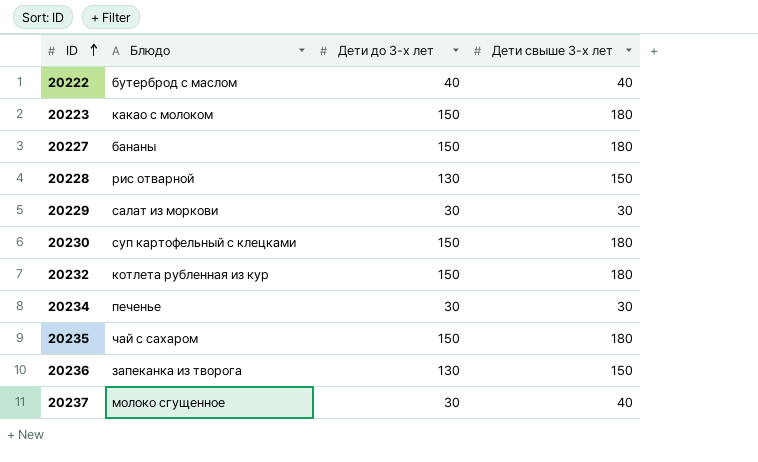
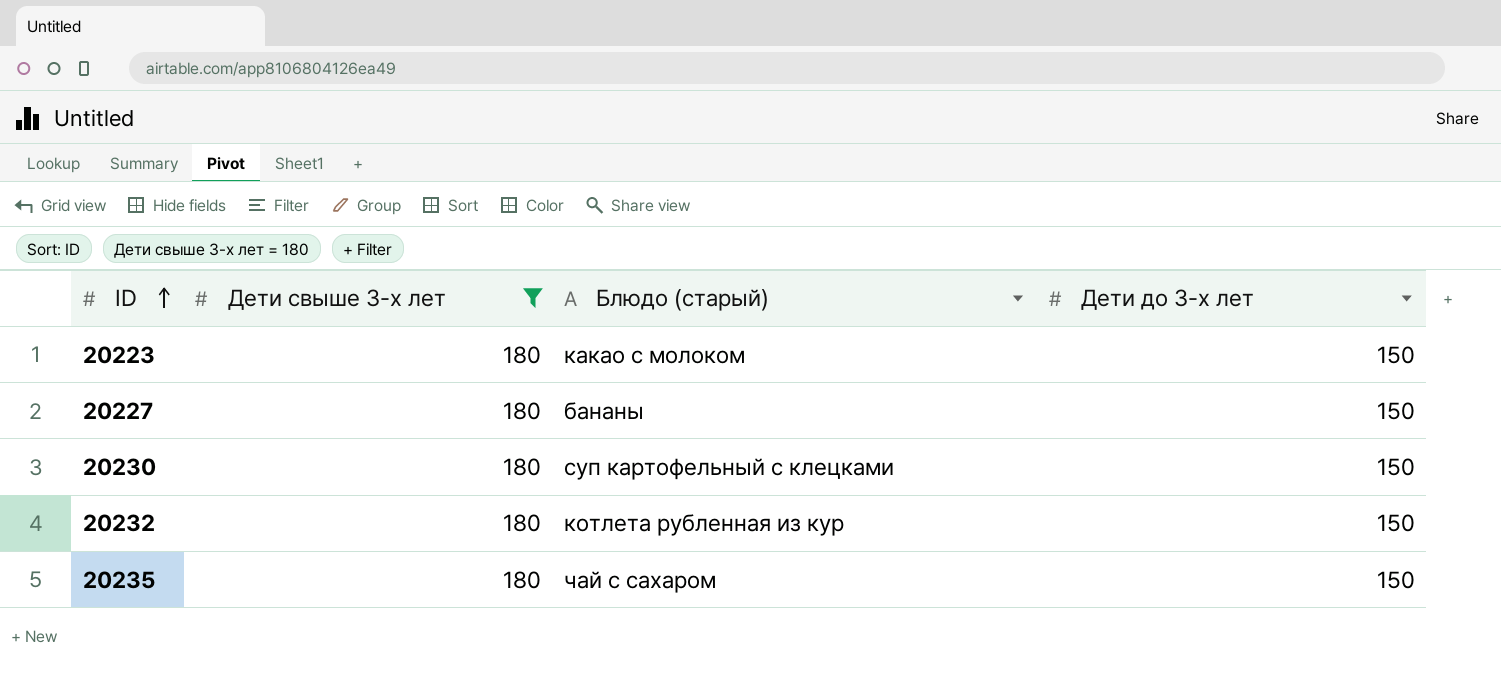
filter: none -> Дети свыше 3-х лет = 180
column Дети свыше 3-х лет | position: 4 -> 2
column name: Блюдо -> Блюдо (старый)

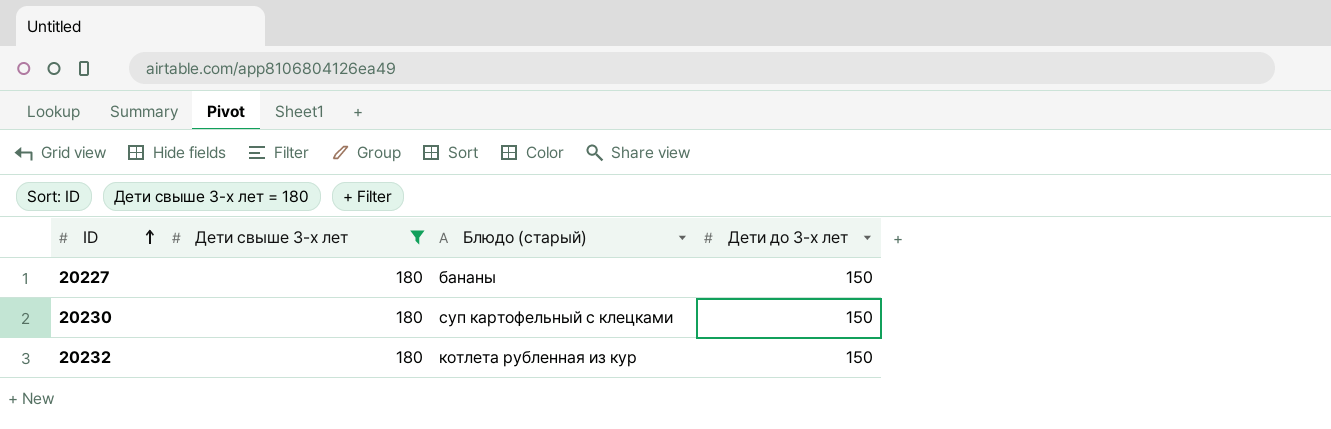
row 20223: 180 | какао с молоком | 150 -> none
row 20235: 180 | чай с сахаром | 150 -> none

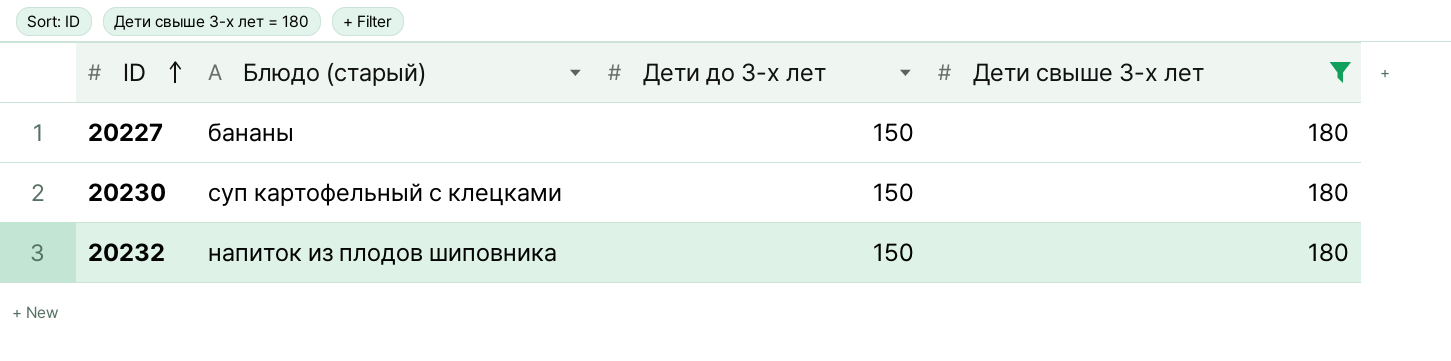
column Дети свыше 3-х лет | position: 2 -> 4
20232 | Блюдо (старый): котлета рубленная из кур -> напиток из плодов шиповника

